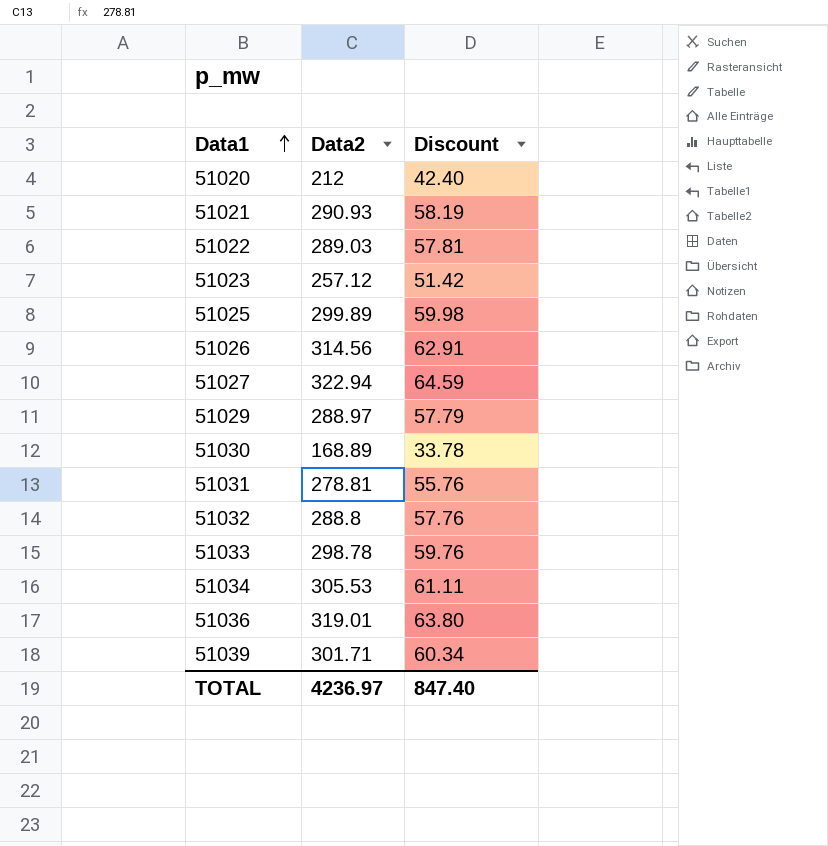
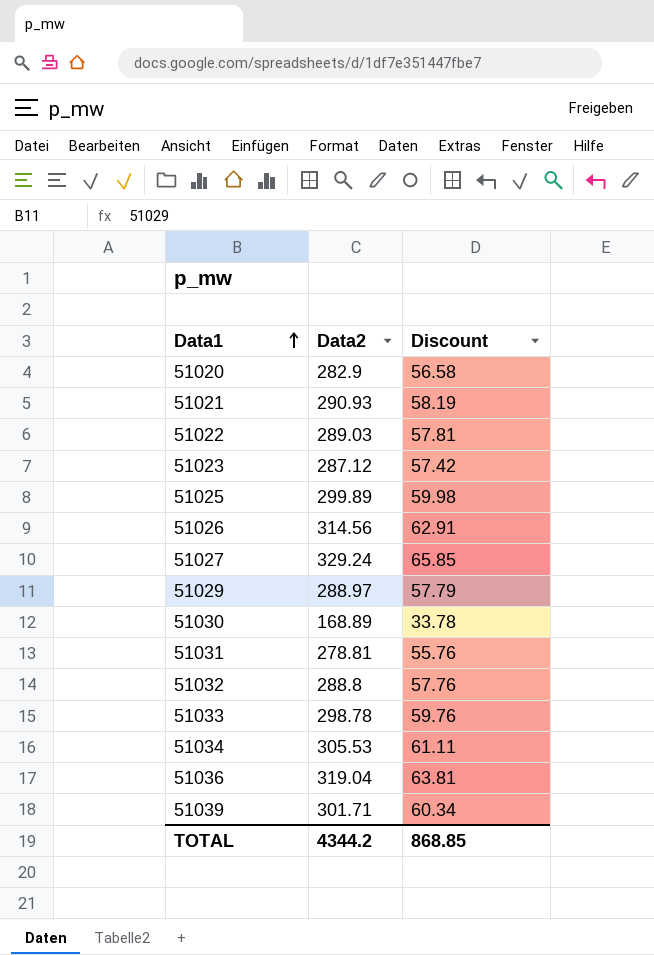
51020 | Data2: 212 -> 282.9
51020 | Discount: 42.40 -> 56.58
51023 | Data2: 257.12 -> 287.12
51023 | Discount: 51.42 -> 57.42
51027 | Data2: 322.94 -> 329.24
51027 | Discount: 64.59 -> 65.85
51036 | Data2: 319.01 -> 319.04
51036 | Discount: 63.80 -> 63.81
TOTAL | Data2: 4236.97 -> 4344.2
TOTAL | Discount: 847.40 -> 868.85

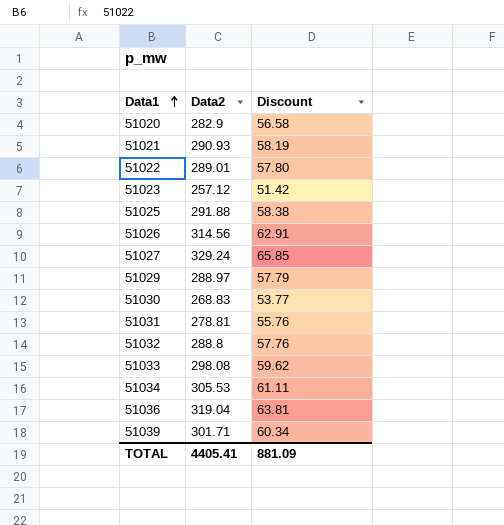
51022 | Data2: 289.03 -> 289.01
51022 | Discount: 57.81 -> 57.80
51023 | Data2: 287.12 -> 257.12
51023 | Discount: 57.42 -> 51.42
51025 | Data2: 299.89 -> 291.88
51025 | Discount: 59.98 -> 58.38
51030 | Data2: 168.89 -> 268.83
51030 | Discount: 33.78 -> 53.77
51033 | Data2: 298.78 -> 298.08
51033 | Discount: 59.76 -> 59.62
TOTAL | Data2: 4344.2 -> 4405.41
TOTAL | Discount: 868.85 -> 881.09

